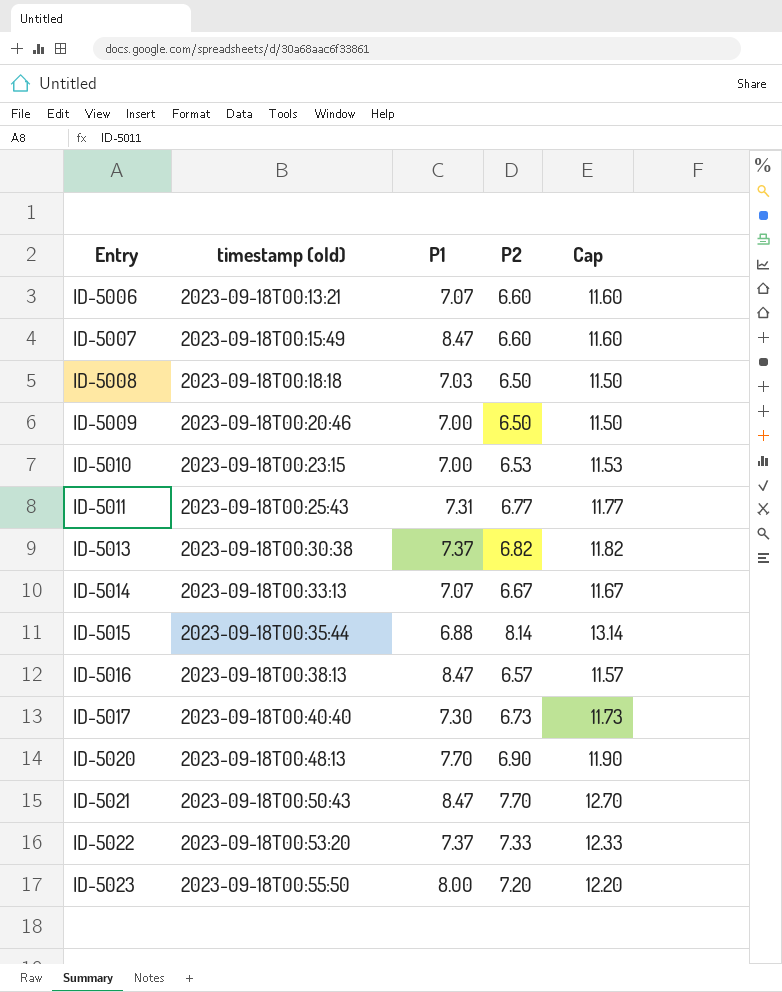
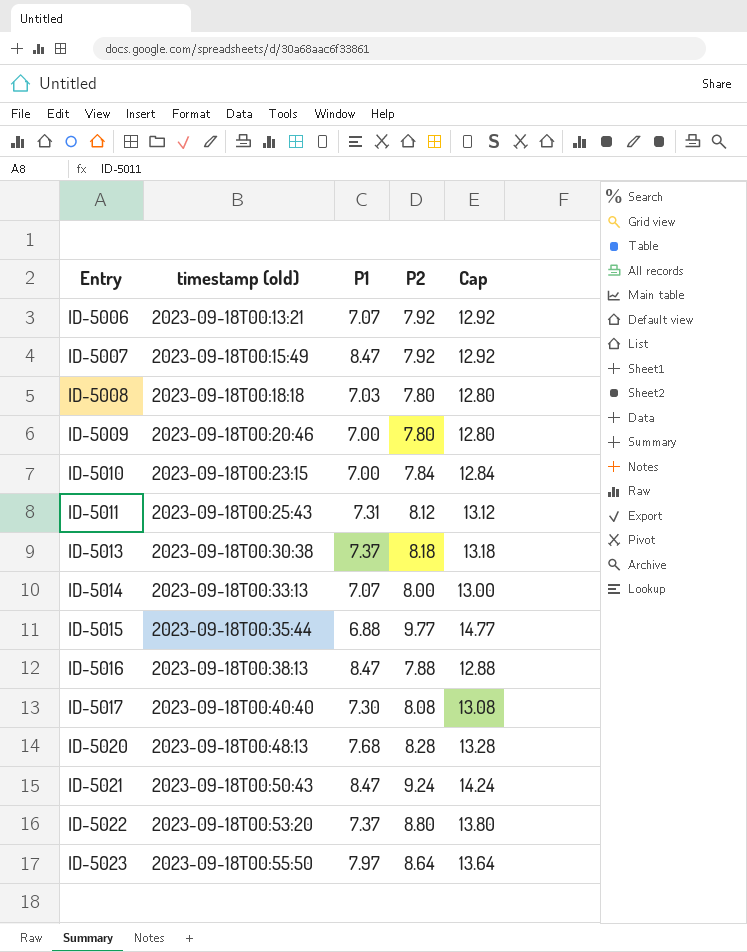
ID-5006 | P2: 6.60 -> 7.92
ID-5006 | Cap: 11.60 -> 12.92
ID-5007 | P2: 6.60 -> 7.92
ID-5007 | Cap: 11.60 -> 12.92
ID-5008 | P2: 6.50 -> 7.80
ID-5008 | Cap: 11.50 -> 12.80
ID-5009 | P2: 6.50 -> 7.80
ID-5009 | Cap: 11.50 -> 12.80
ID-5010 | P2: 6.53 -> 7.84
ID-5010 | Cap: 11.53 -> 12.84
ID-5011 | P2: 6.77 -> 8.12
ID-5011 | Cap: 11.77 -> 13.12
ID-5013 | P2: 6.82 -> 8.18
ID-5013 | Cap: 11.82 -> 13.18
ID-5014 | P2: 6.67 -> 8.00
ID-5014 | Cap: 11.67 -> 13.00
ID-5015 | P2: 8.14 -> 9.77
ID-5015 | Cap: 13.14 -> 14.77
ID-5016 | P2: 6.57 -> 7.88
ID-5016 | Cap: 11.57 -> 12.88
ID-5017 | P2: 6.73 -> 8.08
ID-5017 | Cap: 11.73 -> 13.08
ID-5020 | P1: 7.70 -> 7.68
ID-5020 | P2: 6.90 -> 8.28
ID-5020 | Cap: 11.90 -> 13.28
ID-5021 | P2: 7.70 -> 9.24
ID-5021 | Cap: 12.70 -> 14.24
ID-5022 | P2: 7.33 -> 8.80
ID-5022 | Cap: 12.33 -> 13.80
ID-5023 | P1: 8.00 -> 7.97
ID-5023 | P2: 7.20 -> 8.64
ID-5023 | Cap: 12.20 -> 13.64

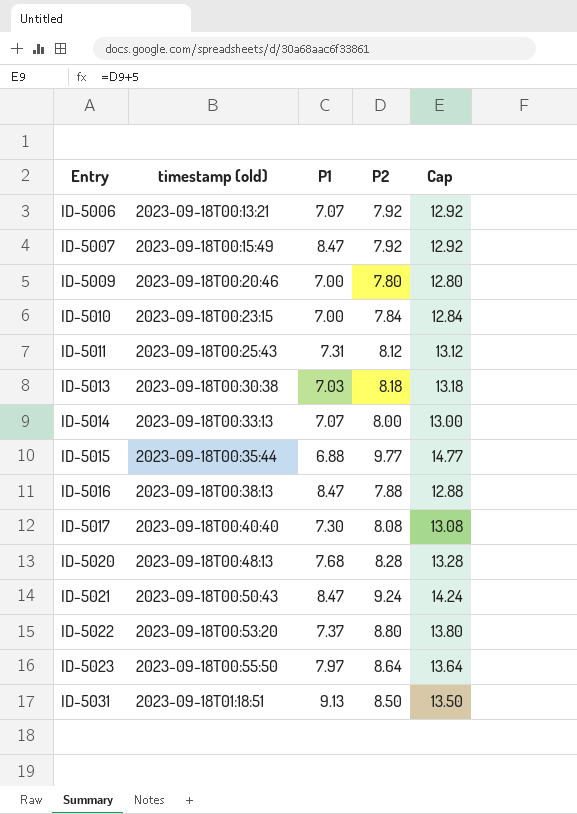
row ID-5008: 2023-09-18T00:18:18 | 7.03 | 7.80 | 12.80 -> none
ID-5013 | P1: 7.37 -> 7.03
row ID-5031: none -> 2023-09-18T01:18:51 | 9.13 | 8.50 | 13.50

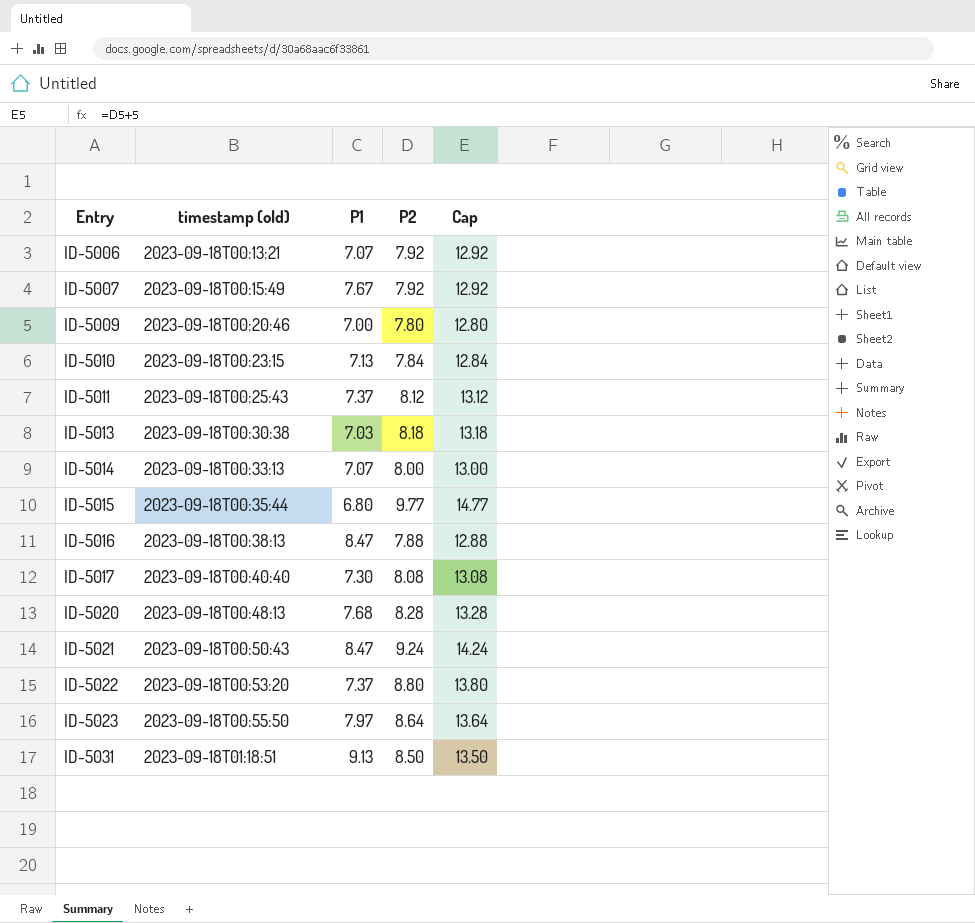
ID-5007 | P1: 8.47 -> 7.67
ID-5010 | P1: 7.00 -> 7.13
ID-5011 | P1: 7.31 -> 7.37
ID-5015 | P1: 6.88 -> 6.80

